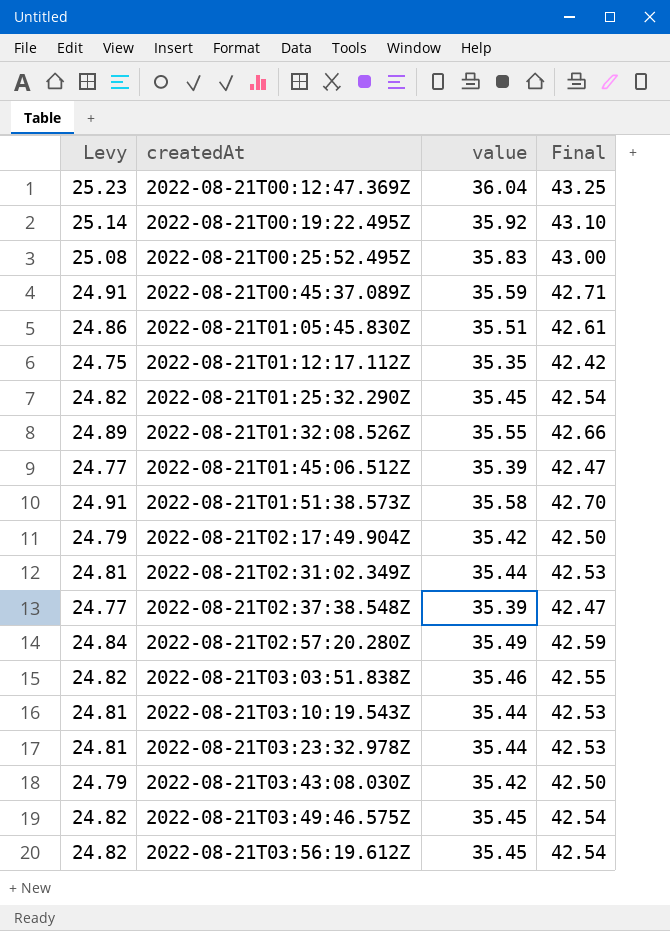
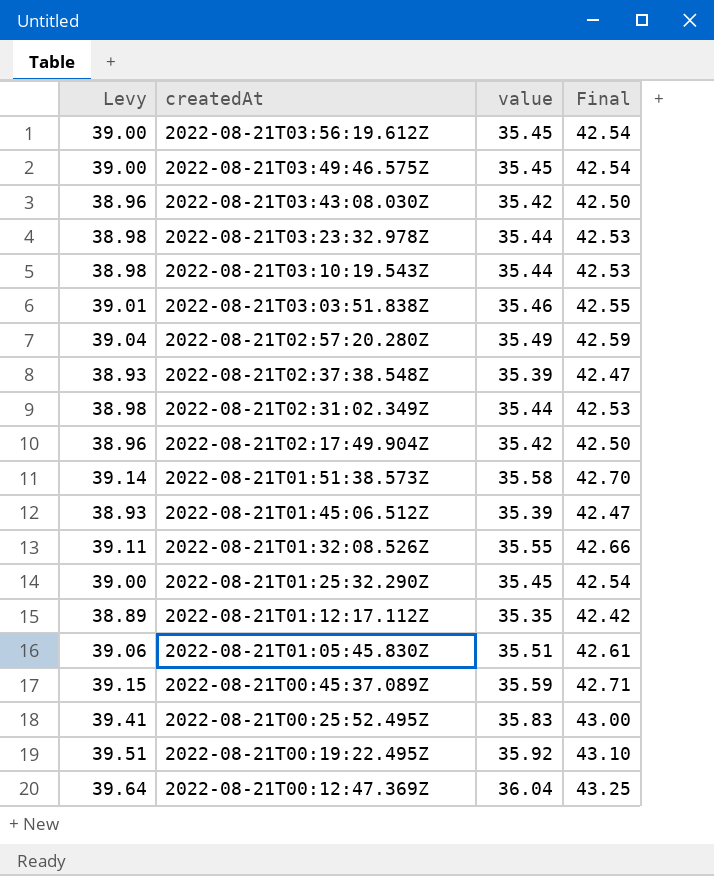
row order: createdAt ascending -> createdAt descending
column Levy | formula: [value] * 0.7 -> [value] * 1.1

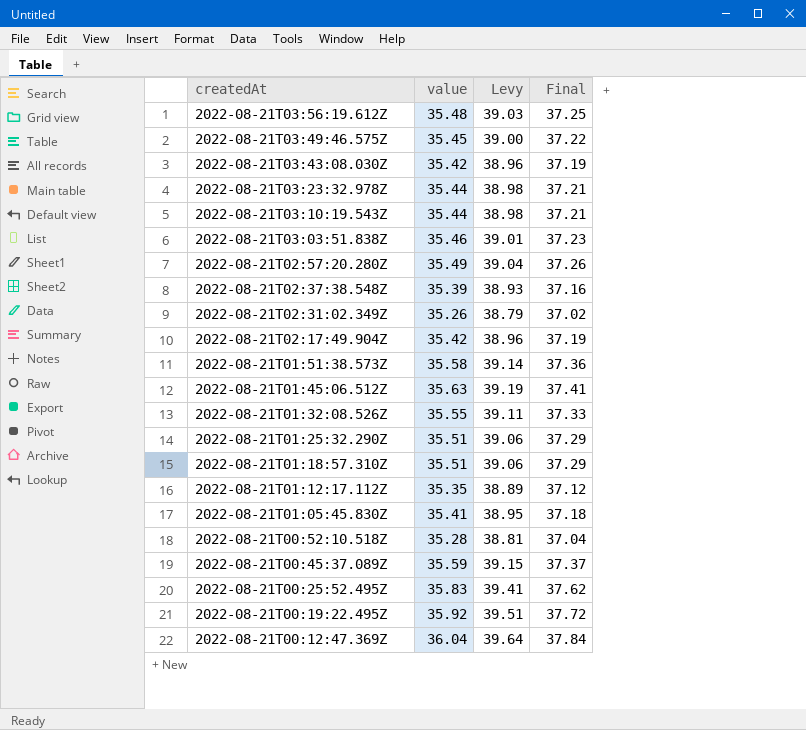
column Levy | position: 1 -> 3
column Final | formula: [value] * 1.2 -> [value] * 1.05
2022-08-21T03:56:19.612Z | value: 35.45 -> 35.48
2022-08-21T03:56:19.612Z | Levy: 39.00 -> 39.03
2022-08-21T02:31:02.349Z | value: 35.44 -> 35.26
2022-08-21T02:31:02.349Z | Levy: 38.98 -> 38.79
2022-08-21T01:45:06.512Z | value: 35.39 -> 35.63
2022-08-21T01:45:06.512Z | Levy: 38.93 -> 39.19
2022-08-21T01:25:32.290Z | value: 35.45 -> 35.51
2022-08-21T01:25:32.290Z | Levy: 39.00 -> 39.06
row 2022-08-21T01:18:57.310Z: none -> 35.51 | 39.06 | 37.29
2022-08-21T01:05:45.830Z | value: 35.51 -> 35.41
2022-08-21T01:05:45.830Z | Levy: 39.06 -> 38.95
row 2022-08-21T00:52:10.518Z: none -> 35.28 | 38.81 | 37.04

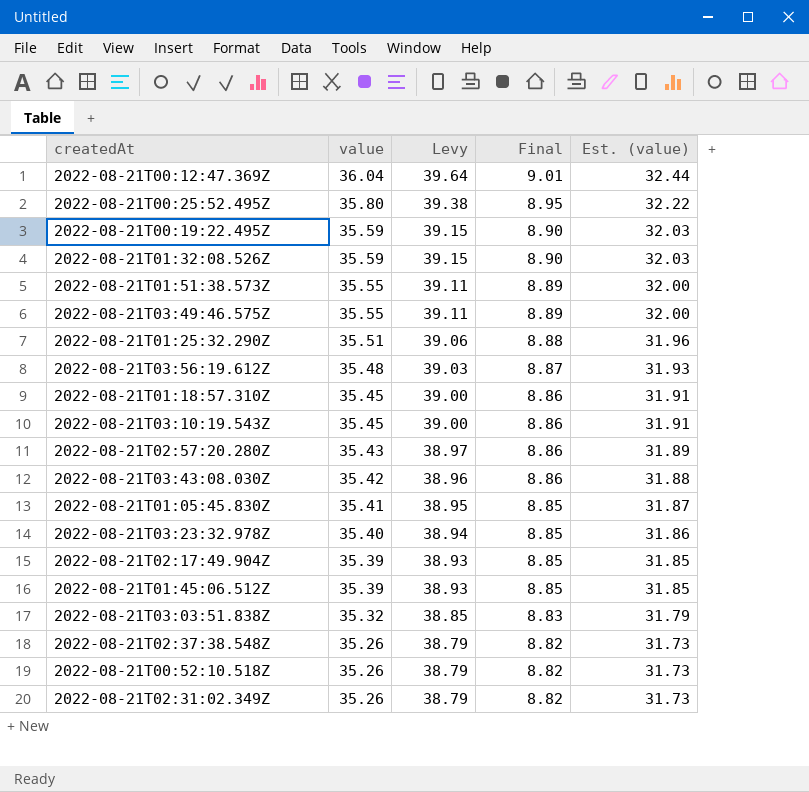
row order: createdAt descending -> value descending
column Final | formula: [value] * 1.05 -> [value] * 0.25
column Est. (value) | formula: none -> [value] * 0.9
row 2022-08-21T01:12:17.112Z: 35.35 | 38.89 | 37.12 -> none
row 2022-08-21T00:45:37.089Z: 35.59 | 39.15 | 37.37 -> none
2022-08-21T00:25:52.495Z | value: 35.83 -> 35.80
2022-08-21T00:25:52.495Z | Levy: 39.41 -> 39.38
2022-08-21T00:19:22.495Z | value: 35.92 -> 35.59
2022-08-21T00:19:22.495Z | Levy: 39.51 -> 39.15
2022-08-21T01:32:08.526Z | value: 35.55 -> 35.59
2022-08-21T01:32:08.526Z | Levy: 39.11 -> 39.15
2022-08-21T01:51:38.573Z | value: 35.58 -> 35.55
2022-08-21T01:51:38.573Z | Levy: 39.14 -> 39.11
2022-08-21T03:49:46.575Z | value: 35.45 -> 35.55
2022-08-21T03:49:46.575Z | Levy: 39.00 -> 39.11
2022-08-21T01:18:57.310Z | value: 35.51 -> 35.45
2022-08-21T01:18:57.310Z | Levy: 39.06 -> 39.00
2022-08-21T03:10:19.543Z | value: 35.44 -> 35.45
2022-08-21T03:10:19.543Z | Levy: 38.98 -> 39.00
2022-08-21T02:57:20.280Z | value: 35.49 -> 35.43
2022-08-21T02:57:20.280Z | Levy: 39.04 -> 38.97
2022-08-21T03:23:32.978Z | value: 35.44 -> 35.40
2022-08-21T03:23:32.978Z | Levy: 38.98 -> 38.94
2022-08-21T02:17:49.904Z | value: 35.42 -> 35.39
2022-08-21T02:17:49.904Z | Levy: 38.96 -> 38.93
2022-08-21T01:45:06.512Z | value: 35.63 -> 35.39
2022-08-21T01:45:06.512Z | Levy: 39.19 -> 38.93
2022-08-21T03:03:51.838Z | value: 35.46 -> 35.32
2022-08-21T03:03:51.838Z | Levy: 39.01 -> 38.85
2022-08-21T02:37:38.548Z | value: 35.39 -> 35.26
2022-08-21T02:37:38.548Z | Levy: 38.93 -> 38.79
2022-08-21T00:52:10.518Z | value: 35.28 -> 35.26
2022-08-21T00:52:10.518Z | Levy: 38.81 -> 38.79

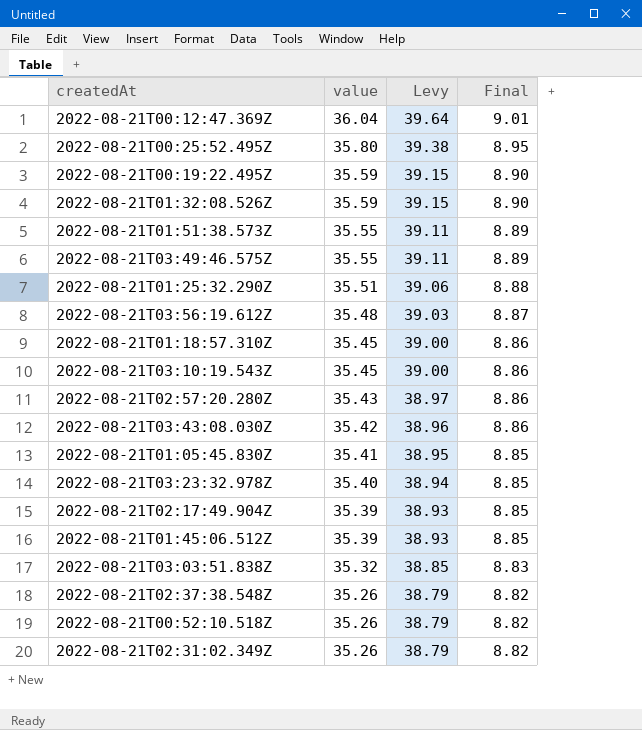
column Est. (value) | formula: [value] * 0.9 -> none

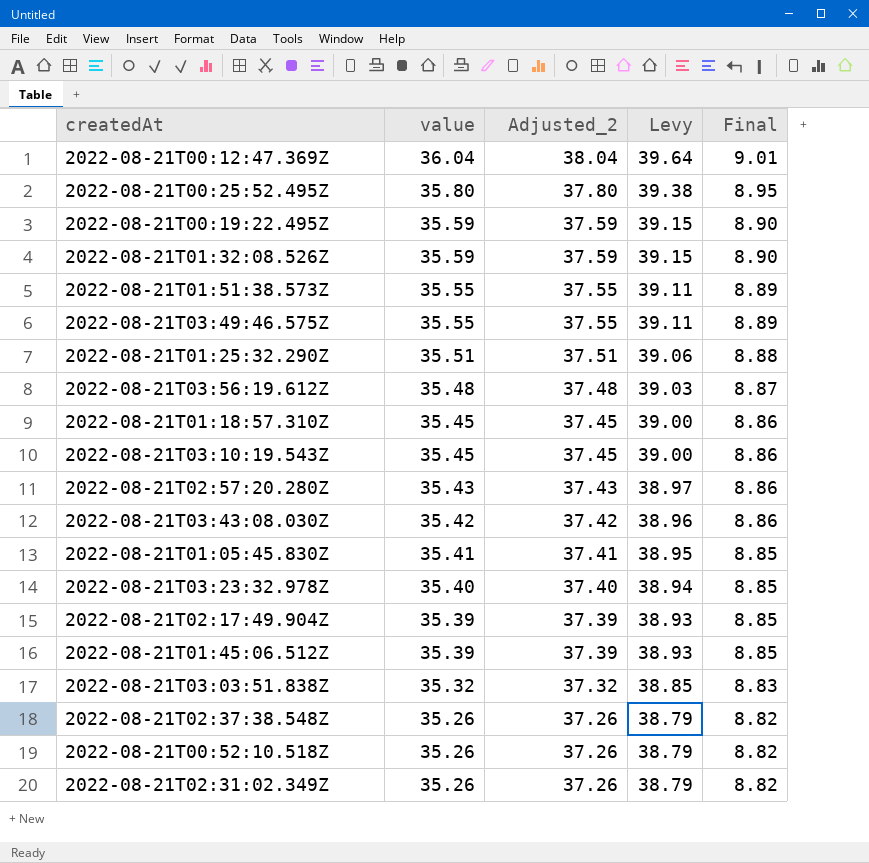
column Adjusted_2 | formula: none -> [value] + 2

